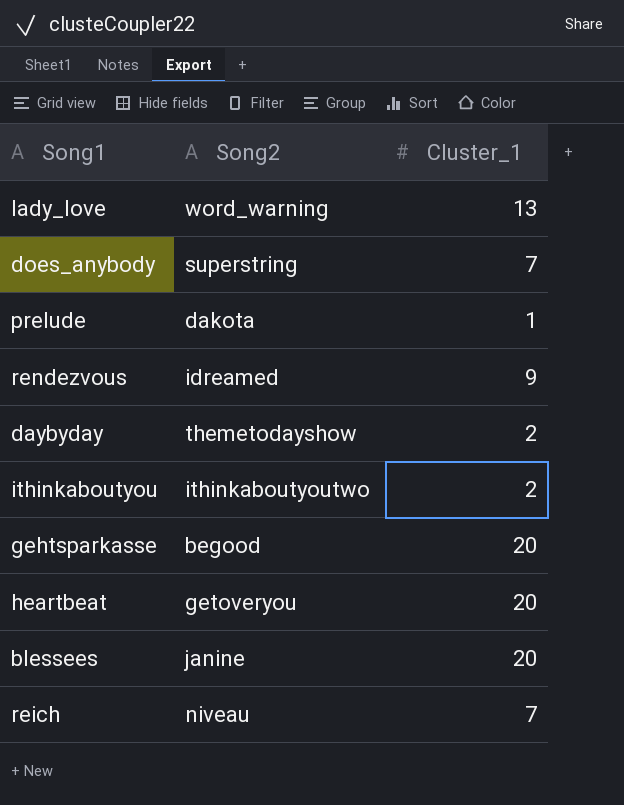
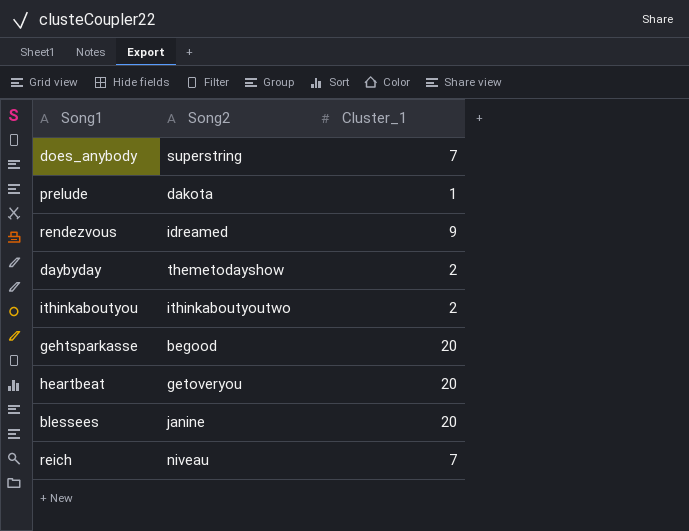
row lady_love: word_warning | 13 -> none

